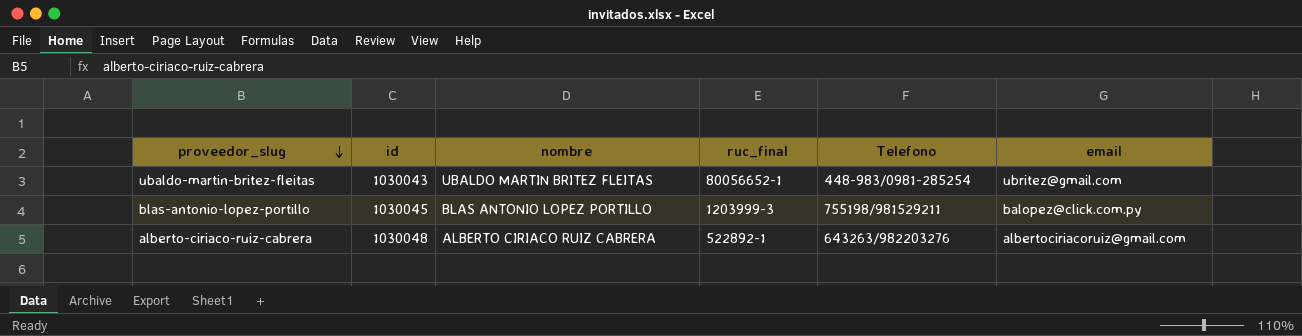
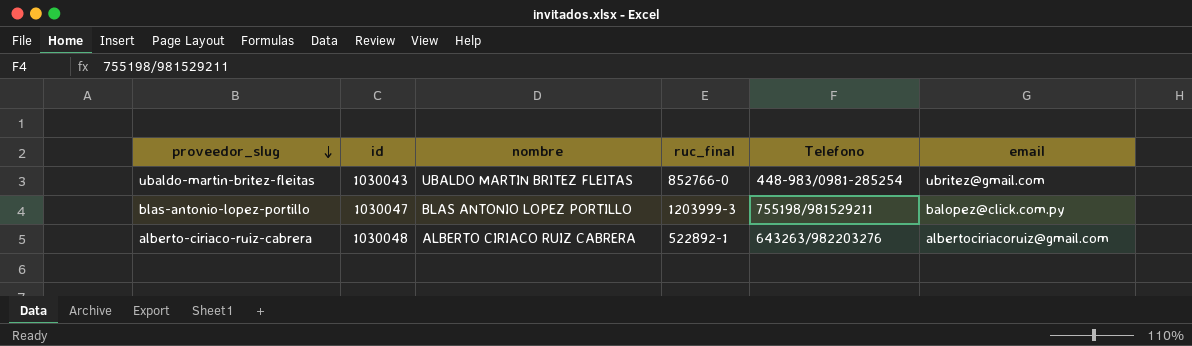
ubaldo-martin-britez-fleitas | ruc_final: 80056652-1 -> 852766-0
blas-antonio-lopez-portillo | id: 1030045 -> 1030047

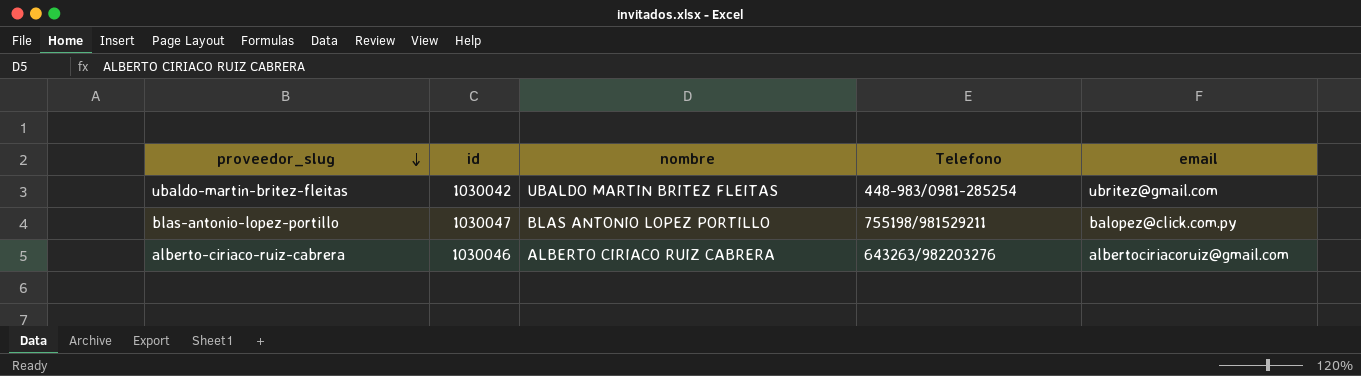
column ruc_final | position: 4 -> none
ubaldo-martin-britez-fleitas | id: 1030043 -> 1030042
alberto-ciriaco-ruiz-cabrera | id: 1030048 -> 1030046

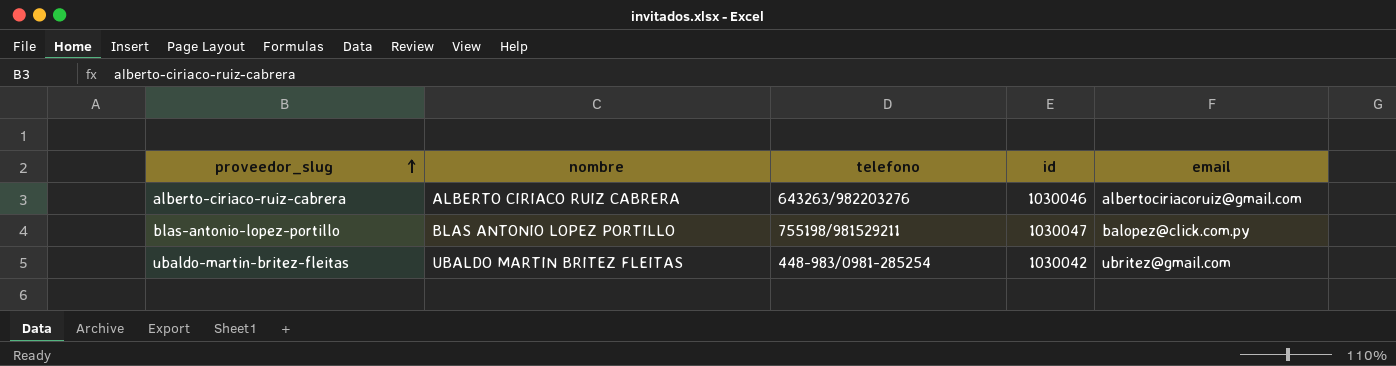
row order: proveedor_slug descending -> proveedor_slug ascending
column name: Telefono -> telefono
column id | position: 2 -> 4

